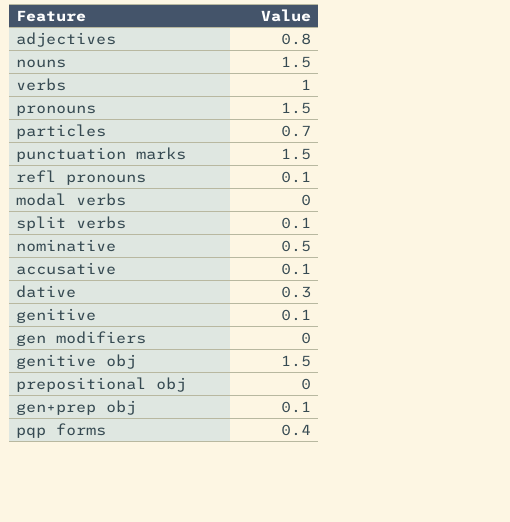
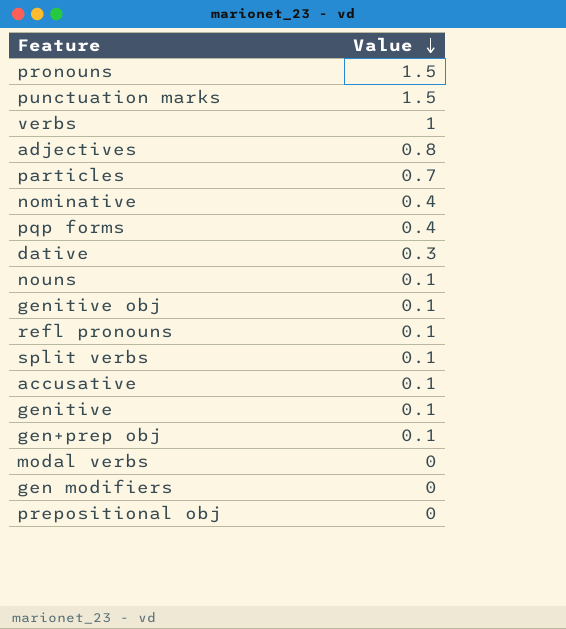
row order: none -> Value descending
nominative | Value: 0.5 -> 0.4
nouns | Value: 1.5 -> 0.1
genitive obj | Value: 1.5 -> 0.1

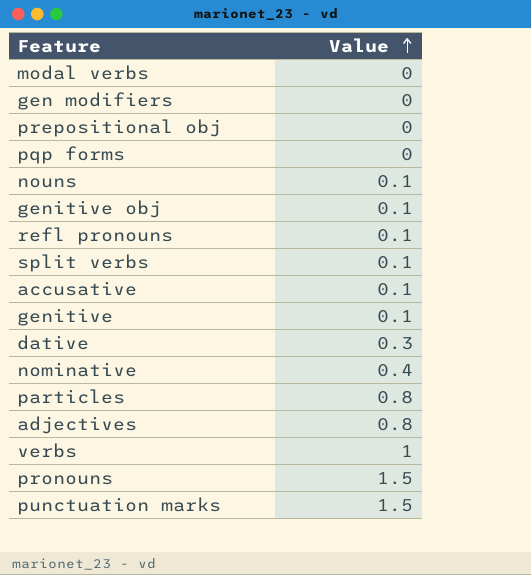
row order: Value descending -> Value ascending
row gen+prep obj: 0.1 -> none
pqp forms | Value: 0.4 -> 0
particles | Value: 0.7 -> 0.8

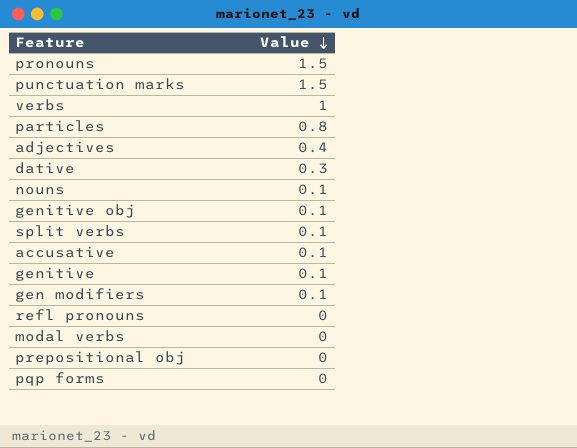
row order: Value ascending -> Value descending
row nominative: 0.4 -> none
adjectives | Value: 0.8 -> 0.4
gen modifiers | Value: 0 -> 0.1
refl pronouns | Value: 0.1 -> 0

